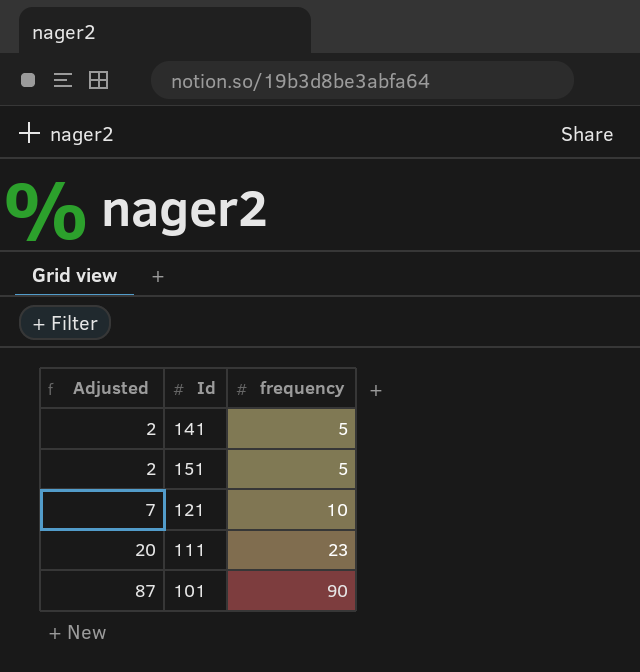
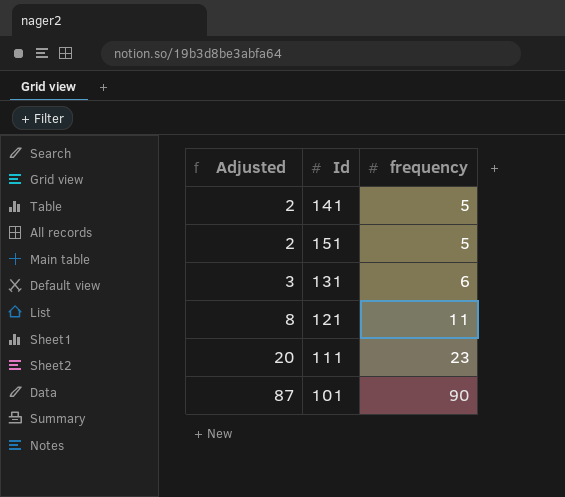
row 131: none -> 3 | 6
121 | Adjusted: 7 -> 8
121 | frequency: 10 -> 11

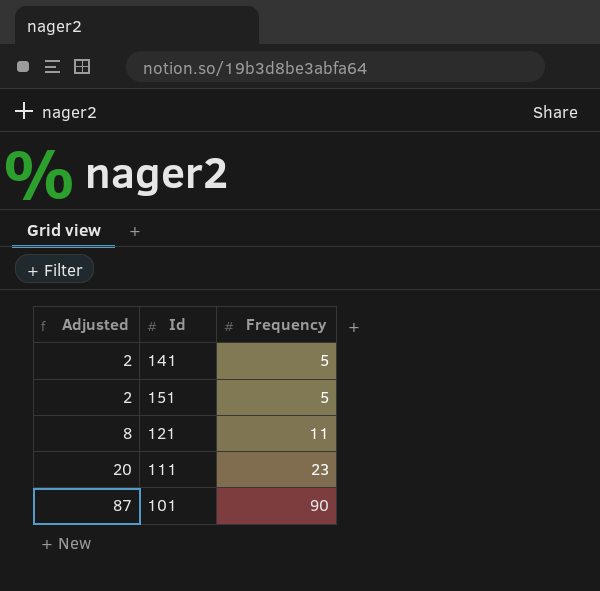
column name: frequency -> Frequency
row 131: 3 | 6 -> none

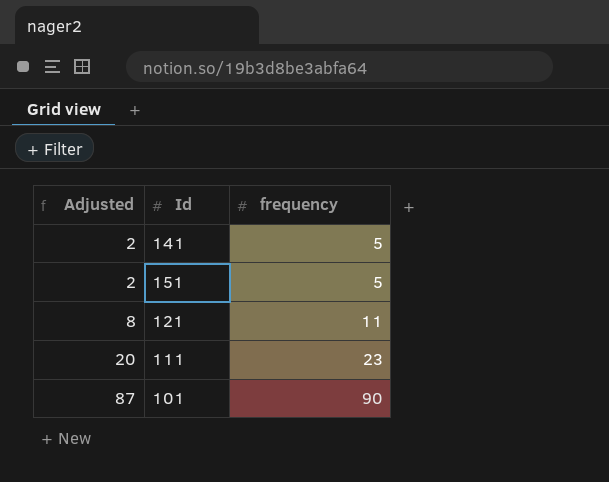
column name: Frequency -> frequency

